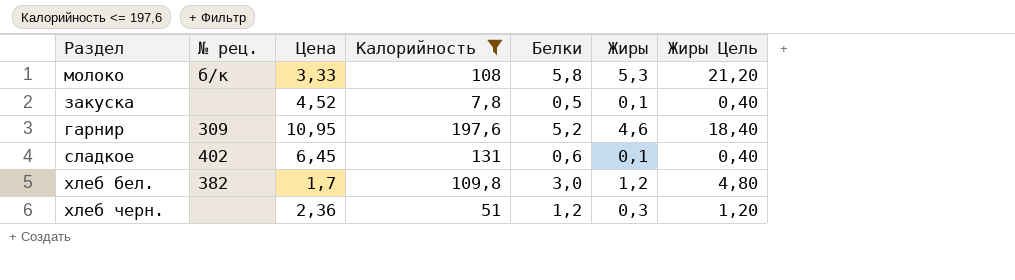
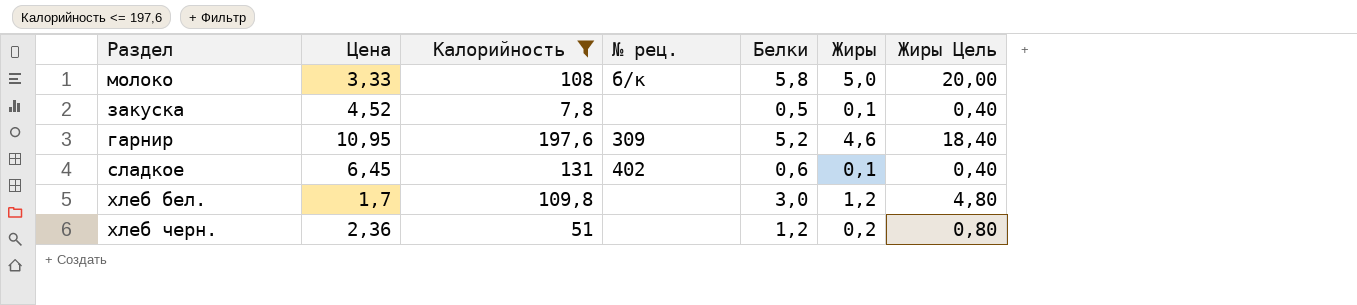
column № рец. | position: 2 -> 4
молоко | Жиры: 5,3 -> 5,0
молоко | Жиры Цель: 21,20 -> 20,00
хлеб бел. | № рец.: 382 -> none
хлеб черн. | Жиры: 0,3 -> 0,2
хлеб черн. | Жиры Цель: 1,20 -> 0,80

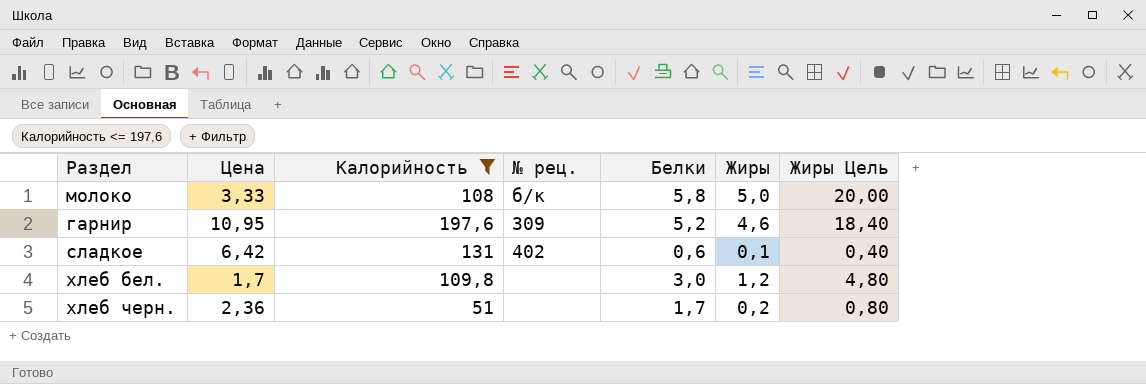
row закуска: 4,52 | 7,8 | none | 0,5 | 0,1 | 0,40 -> none
сладкое | Цена: 6,45 -> 6,42
хлеб черн. | Белки: 1,2 -> 1,7

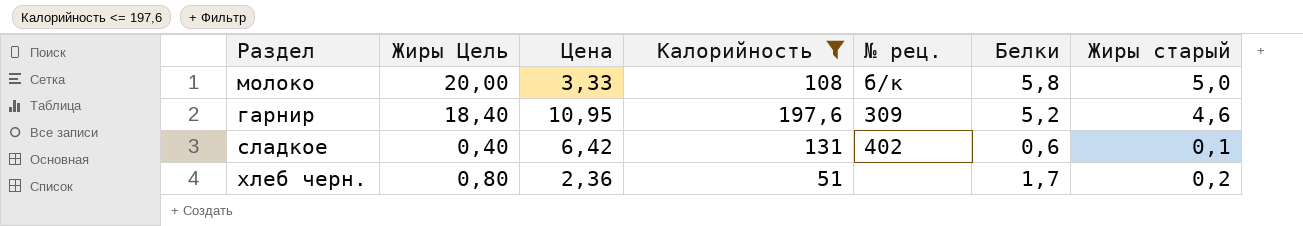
column Жиры Цель | position: 7 -> 2
column name: Жиры -> Жиры старый
row хлеб бел.: 1,7 | 109,8 | none | 3,0 | 1,2 | 4,80 -> none

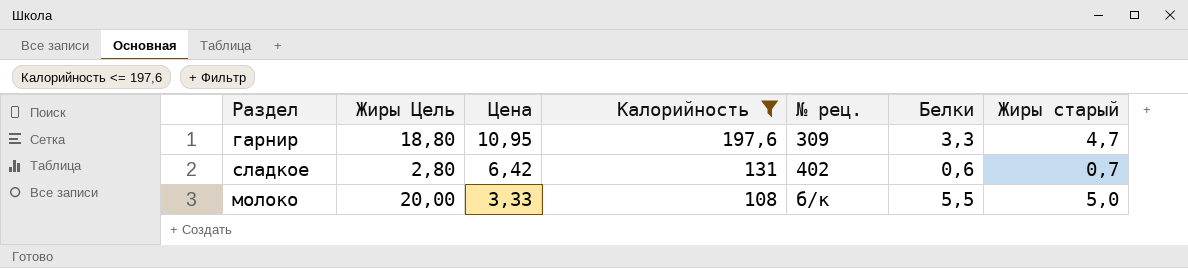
row order: none -> Цена descending
row хлеб черн.: 0,80 | 2,36 | 51 | none | 1,7 | 0,2 -> none
гарнир | Жиры Цель: 18,40 -> 18,80
гарнир | Белки: 5,2 -> 3,3
гарнир | Жиры старый: 4,6 -> 4,7
сладкое | Жиры Цель: 0,40 -> 2,80
сладкое | Жиры старый: 0,1 -> 0,7
молоко | Белки: 5,8 -> 5,5

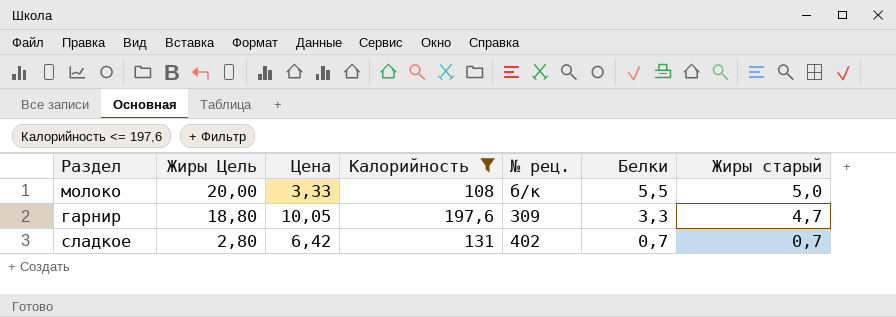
row order: Цена descending -> Жиры Цель descending
гарнир | Цена: 10,95 -> 10,05
сладкое | Белки: 0,6 -> 0,7

